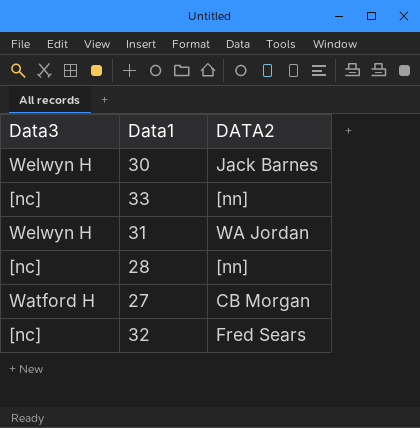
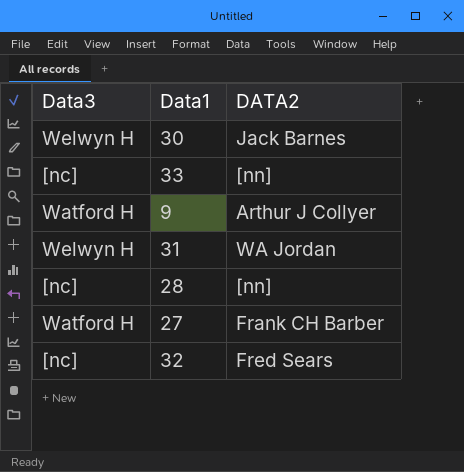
row 9: none -> Watford H | Arthur J Collyer
27 | DATA2: CB Morgan -> Frank CH Barber

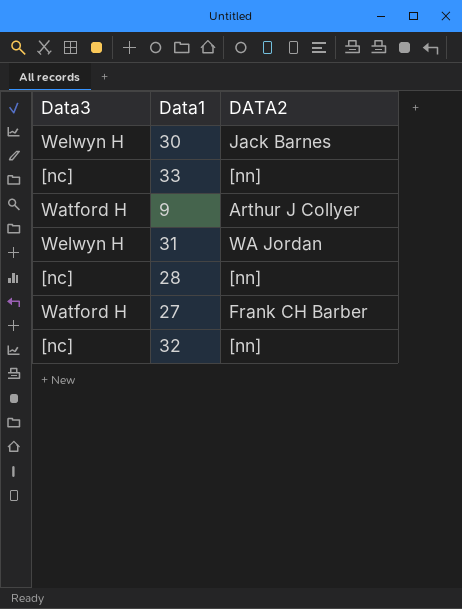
32 | DATA2: Fred Sears -> [nn]

